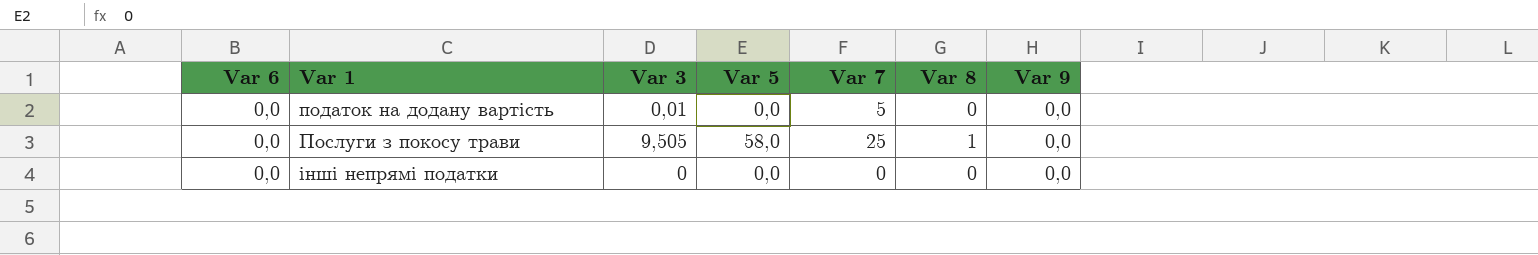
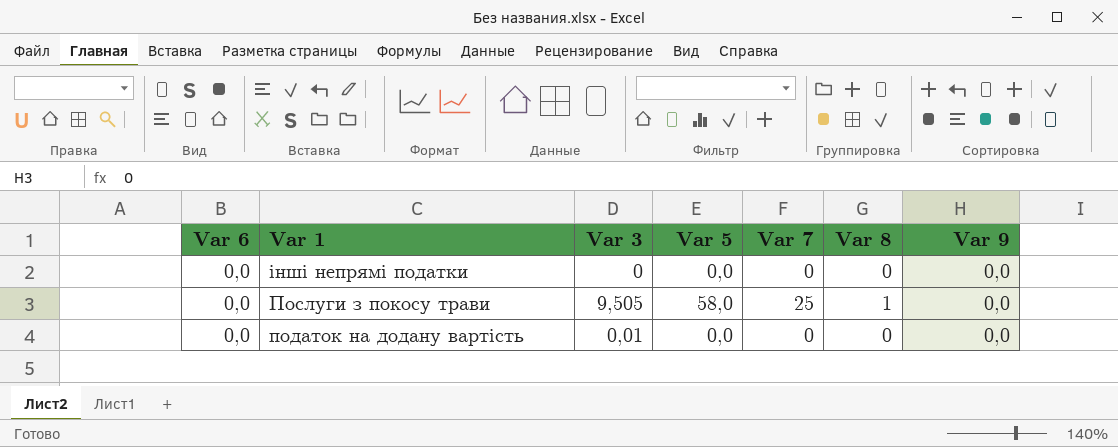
row order: Var 1 ascending -> Var 1 descending
податок на додану вартість | Var 7: 5 -> 0

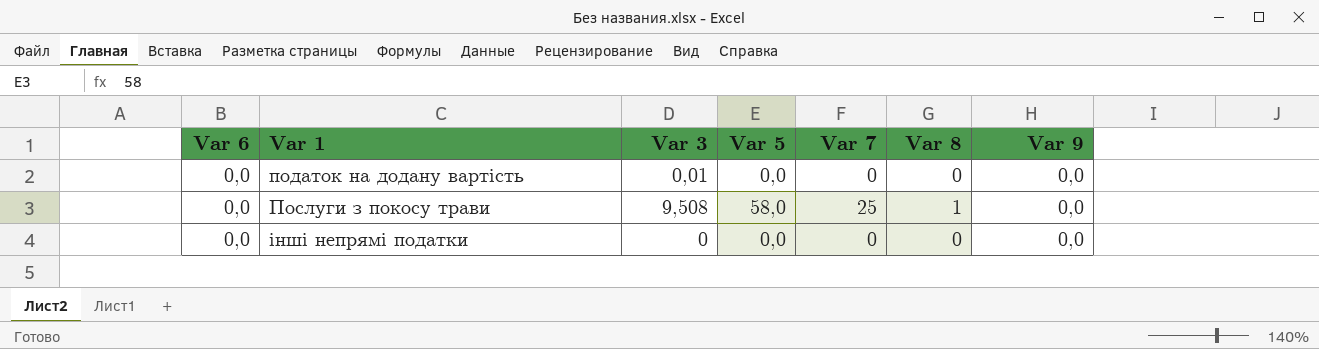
row order: Var 1 descending -> Var 1 ascending
Послуги з покосу трави | Var 3: 9,505 -> 9,508

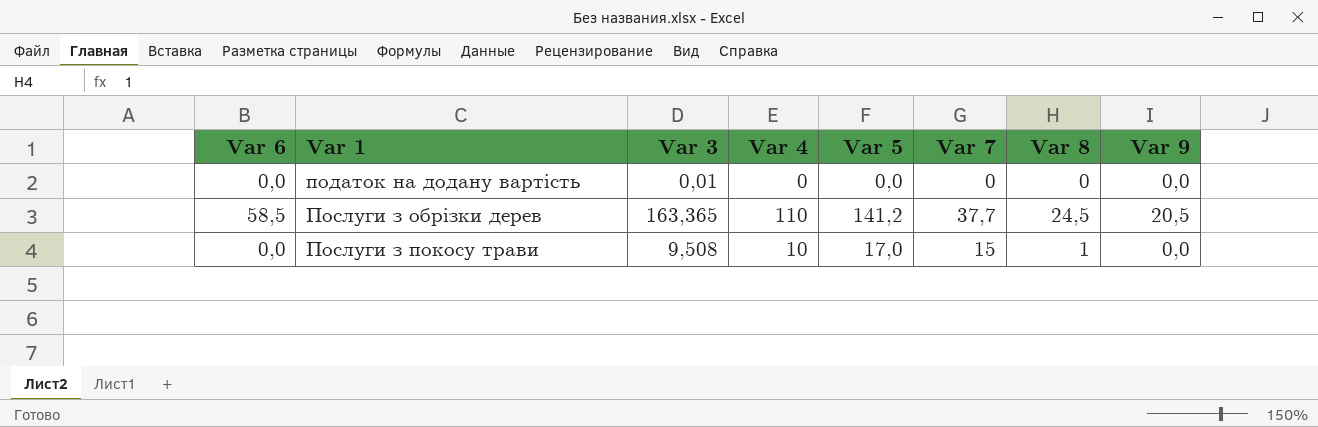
column Var 4 | position: none -> 4
row інші непрямі податки: 0,0 | 0 | 0,0 | 0 | 0 | 0,0 -> none
row Послуги з обрізки дерев: none -> 58,5 | 163,365 | 110 | 141,2 | 37,7 | 24,5 | 20,5
Послуги з покосу трави | Var 5: 58,0 -> 17,0
Послуги з покосу трави | Var 7: 25 -> 15

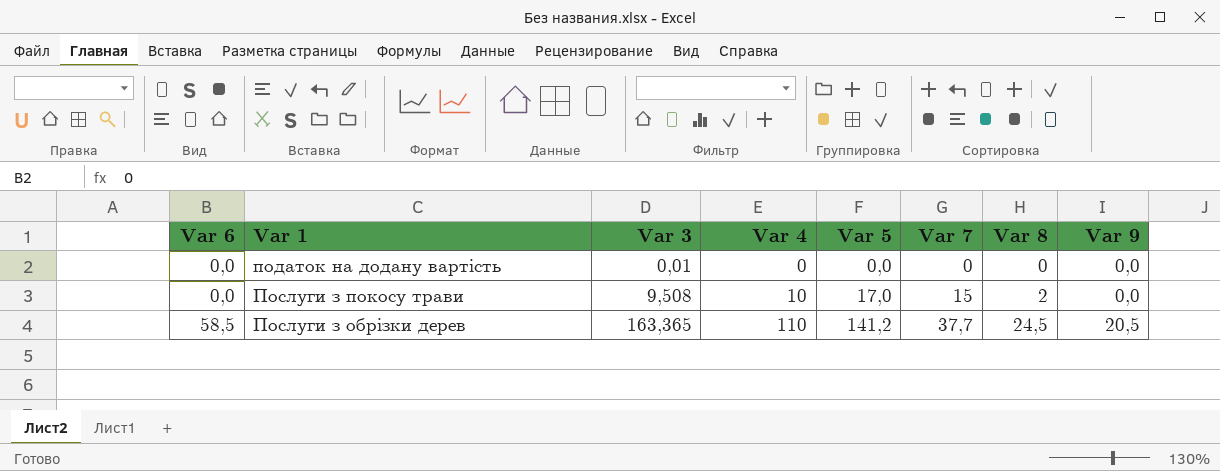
row order: Var 1 ascending -> Var 6 ascending
Послуги з покосу трави | Var 8: 1 -> 2

